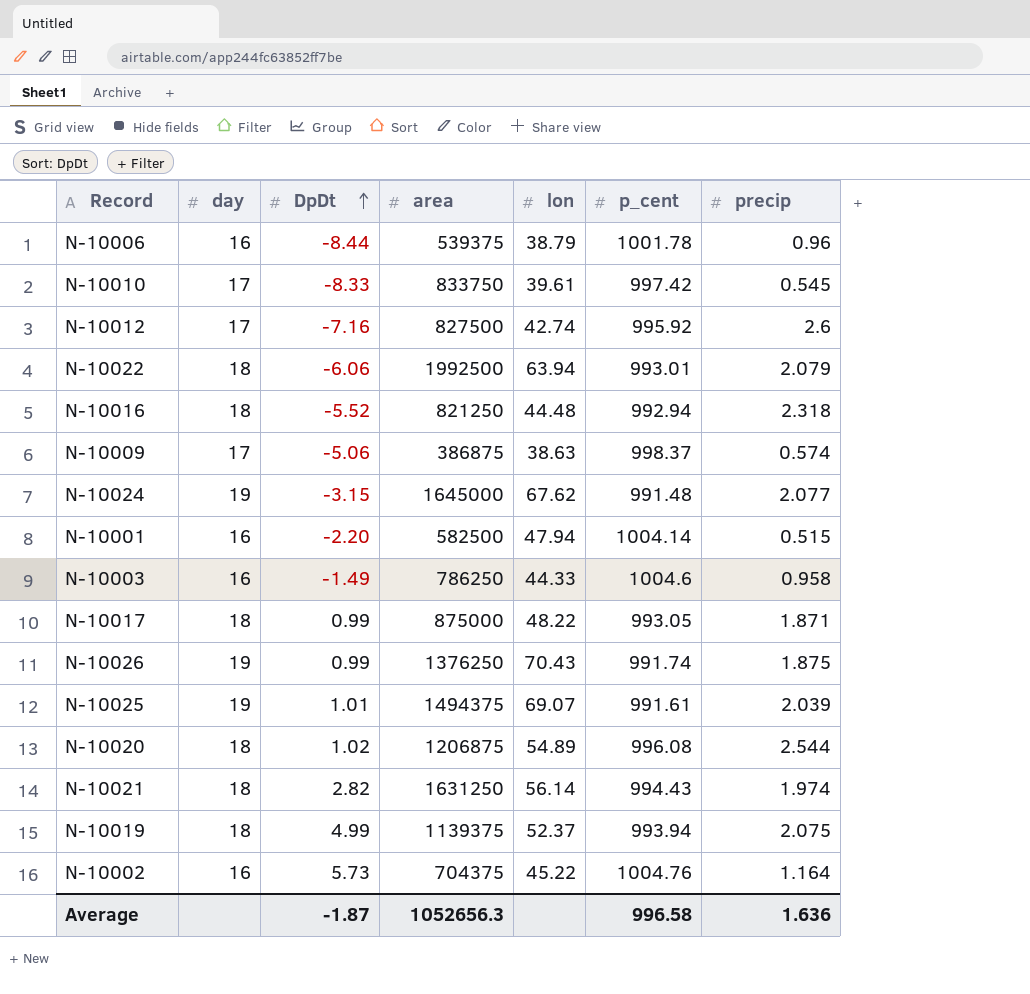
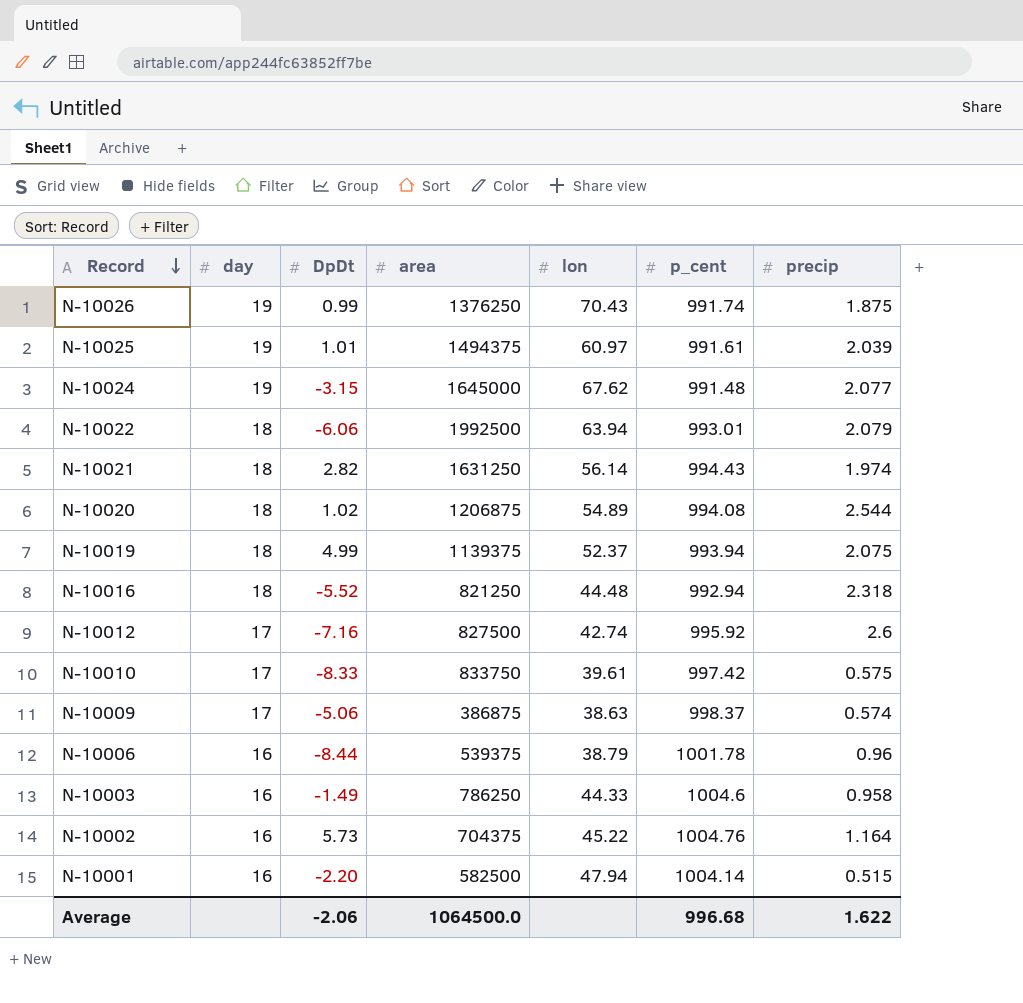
row order: DpDt ascending -> Record descending
row N-10017: 18 | 0.99 | 875000 | 48.22 | 993.05 | 1.871 -> none
N-10025 | lon: 69.07 -> 60.97
N-10020 | p_cent: 996.08 -> 994.08
N-10010 | precip: 0.545 -> 0.575
Average | DpDt: -1.87 -> -2.06
Average | area: 1052656.3 -> 1064500.0
Average | p_cent: 996.58 -> 996.68
Average | precip: 1.636 -> 1.622

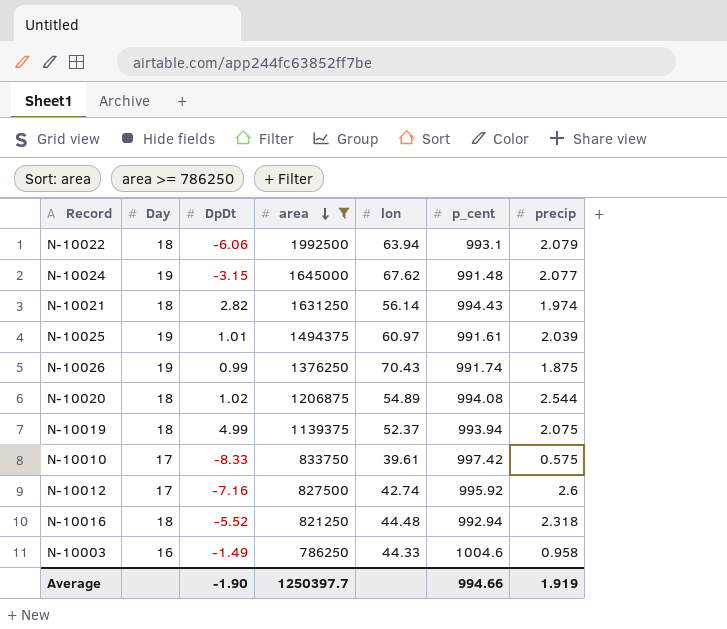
filter: none -> area >= 786250
row order: Record descending -> area descending
column name: day -> Day
N-10022 | p_cent: 993.01 -> 993.1
Average | DpDt: -2.06 -> -1.90
Average | area: 1064500.0 -> 1250397.7
Average | p_cent: 996.68 -> 994.66
Average | precip: 1.622 -> 1.919

